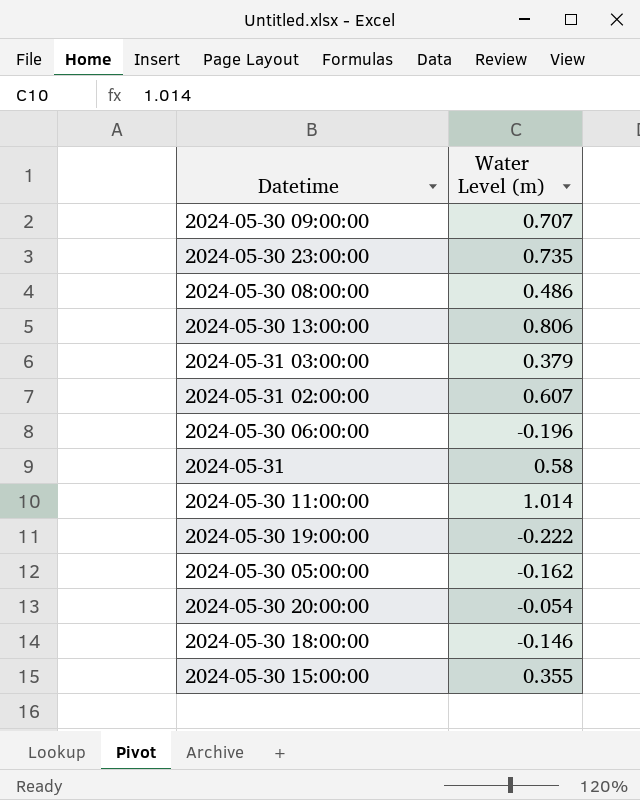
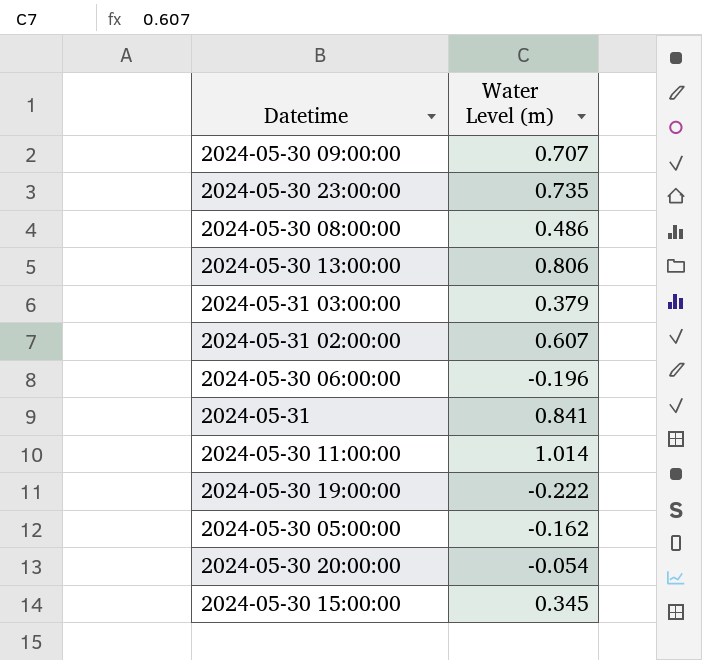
row 2024-05-30 18:00:00: -0.146 -> none
2024-05-31 | Water Level (m): 0.58 -> 0.841
2024-05-30 15:00:00 | Water Level (m): 0.355 -> 0.345

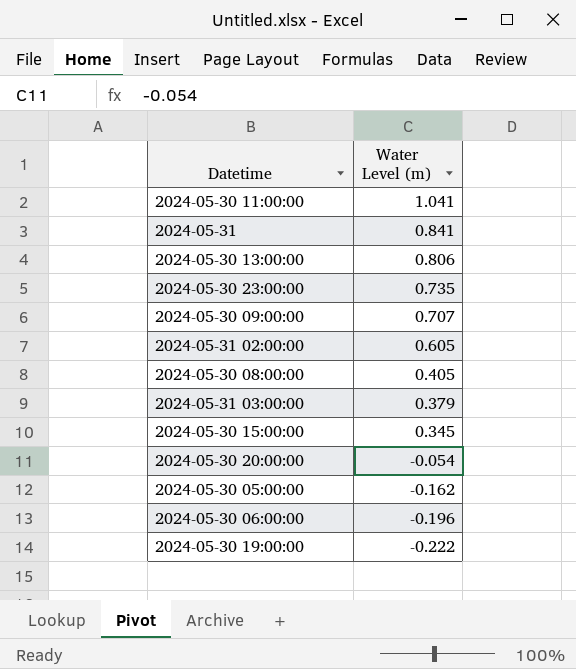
row order: none -> Water Level (m) descending
2024-05-30 11:00:00 | Water Level (m): 1.014 -> 1.041
2024-05-31 02:00:00 | Water Level (m): 0.607 -> 0.605
2024-05-30 08:00:00 | Water Level (m): 0.486 -> 0.405

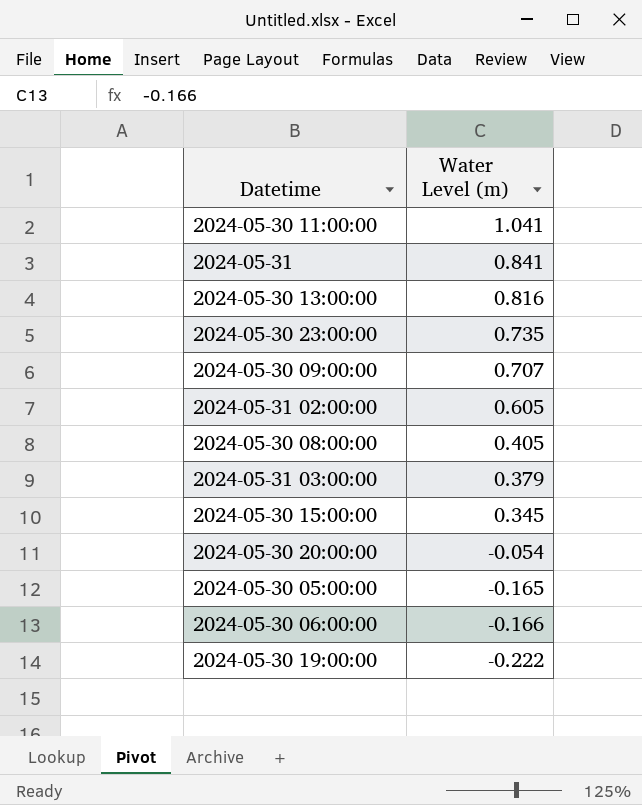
2024-05-30 13:00:00 | Water Level (m): 0.806 -> 0.816
2024-05-30 05:00:00 | Water Level (m): -0.162 -> -0.165
2024-05-30 06:00:00 | Water Level (m): -0.196 -> -0.166

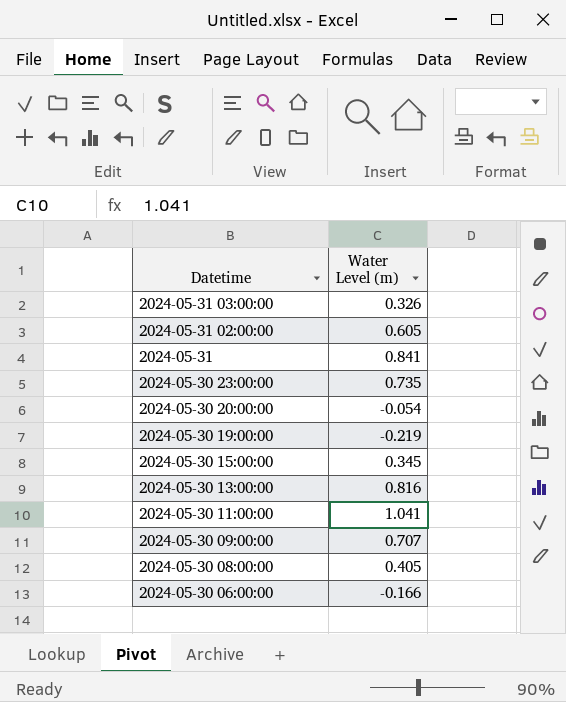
row order: Water Level (m) descending -> Datetime descending
row 2024-05-30 05:00:00: -0.165 -> none
2024-05-31 03:00:00 | Water Level (m): 0.379 -> 0.326
2024-05-30 19:00:00 | Water Level (m): -0.222 -> -0.219

